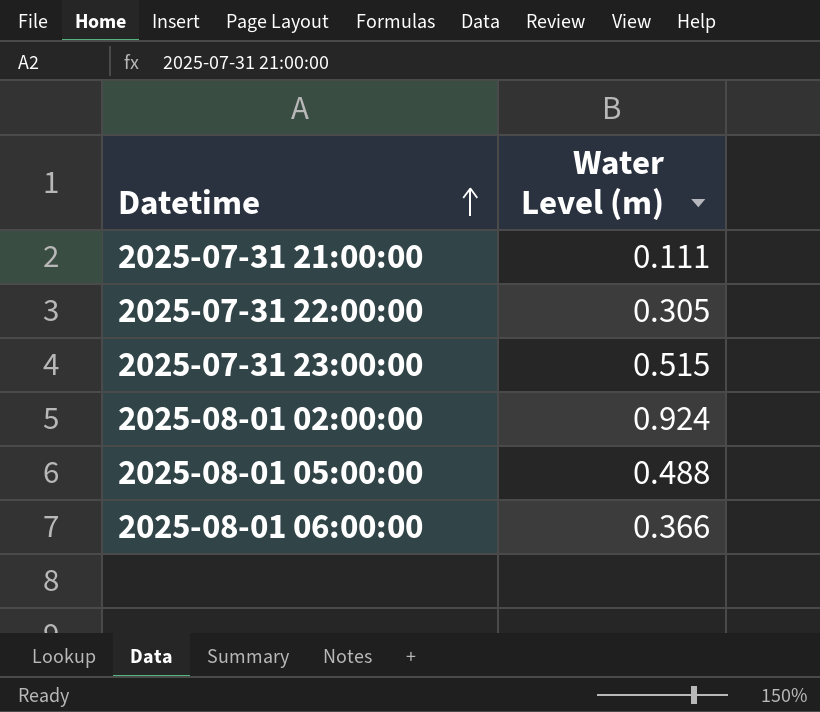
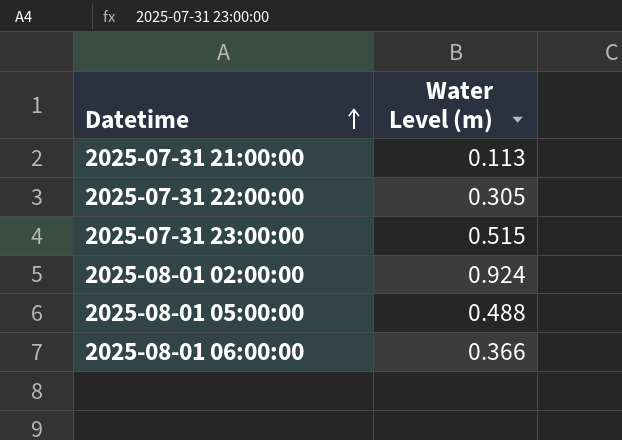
2025-07-31 21:00:00 | Water Level (m): 0.111 -> 0.113

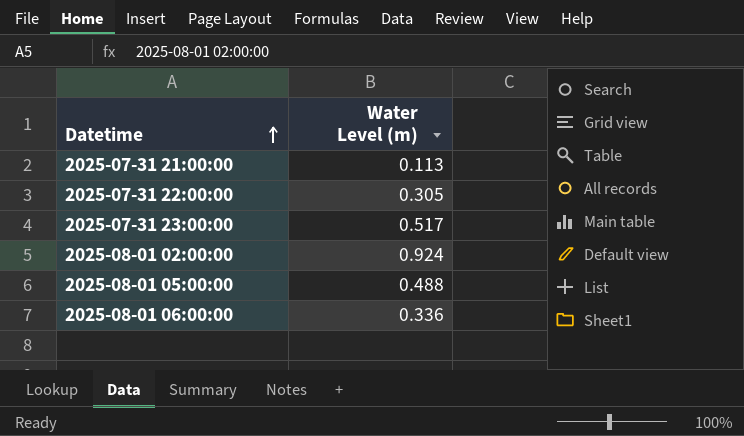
2025-07-31 23:00:00 | Water Level (m): 0.515 -> 0.517
2025-08-01 06:00:00 | Water Level (m): 0.366 -> 0.336

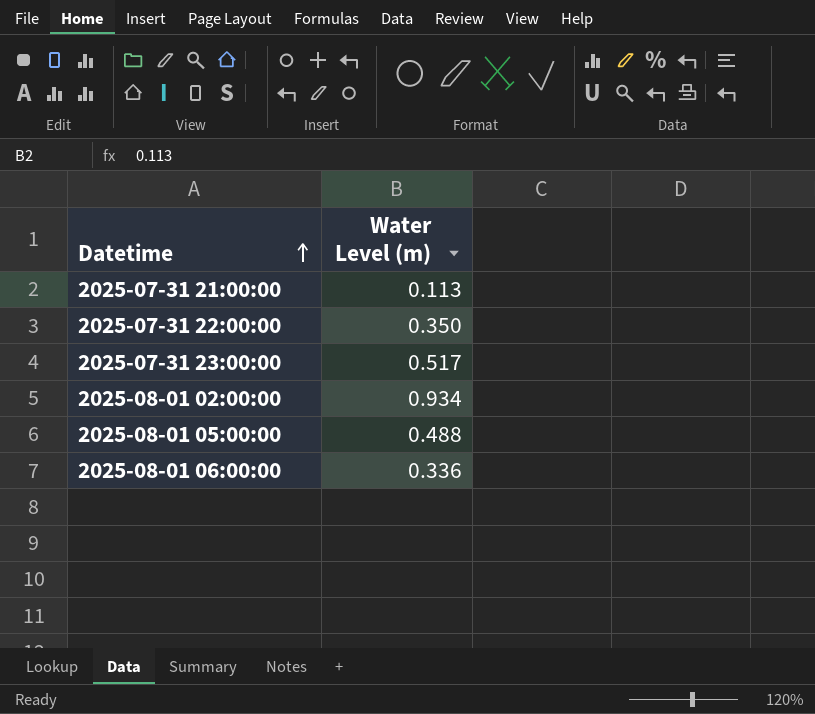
2025-07-31 22:00:00 | Water Level (m): 0.305 -> 0.350
2025-08-01 02:00:00 | Water Level (m): 0.924 -> 0.934

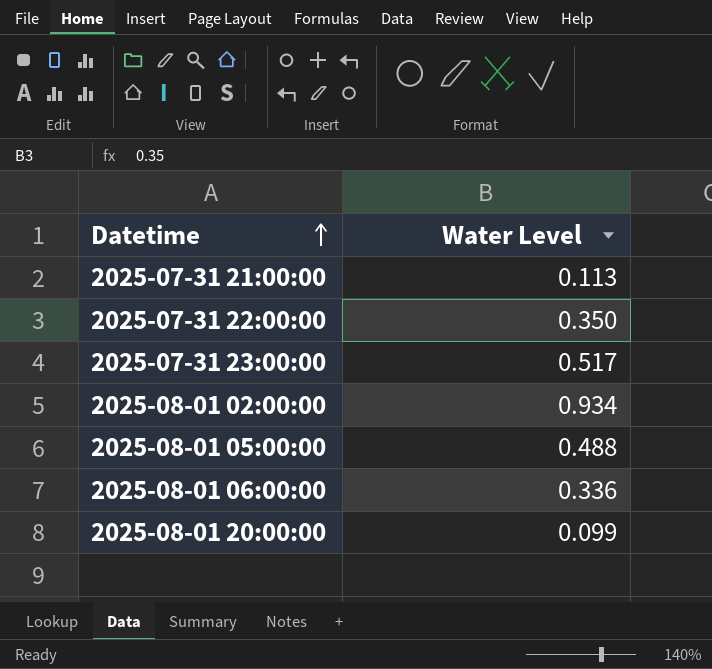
column name: Water Level (m) -> Water Level
row 2025-08-01 20:00:00: none -> 0.099

